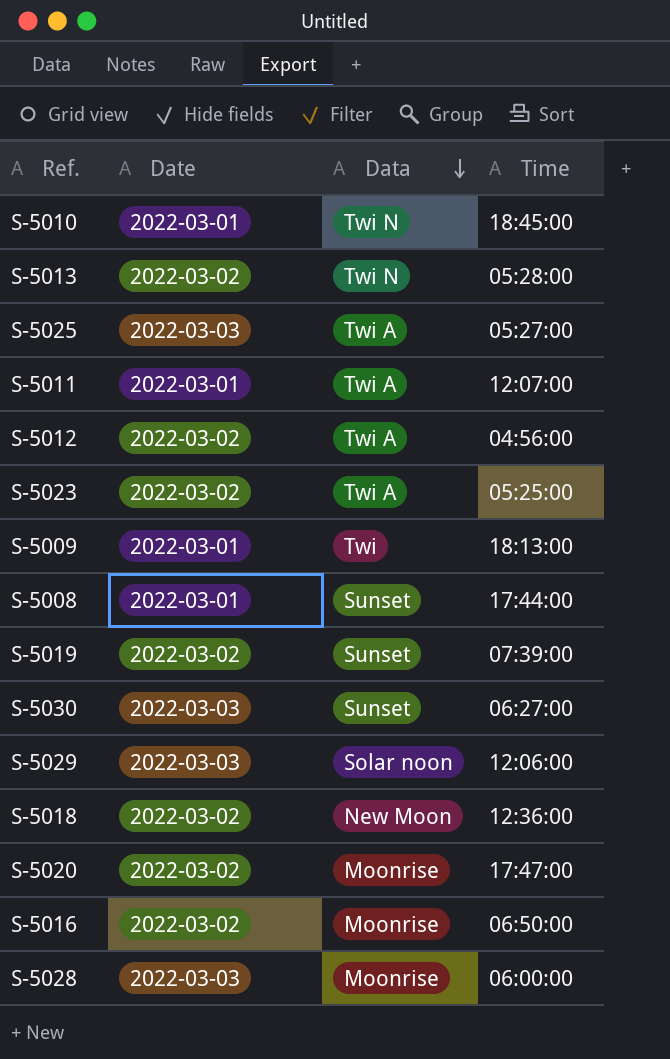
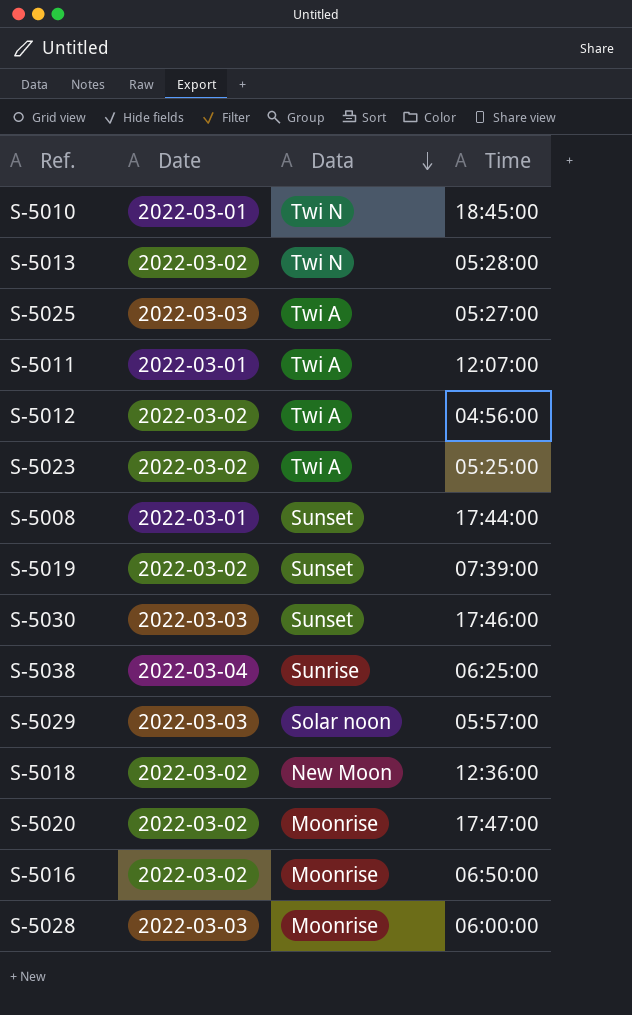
row S-5009: 2022-03-01 | Twi | 18:13:00 -> none
S-5030 | Time: 06:27:00 -> 17:46:00
row S-5038: none -> 2022-03-04 | Sunrise | 06:25:00
S-5029 | Time: 12:06:00 -> 05:57:00

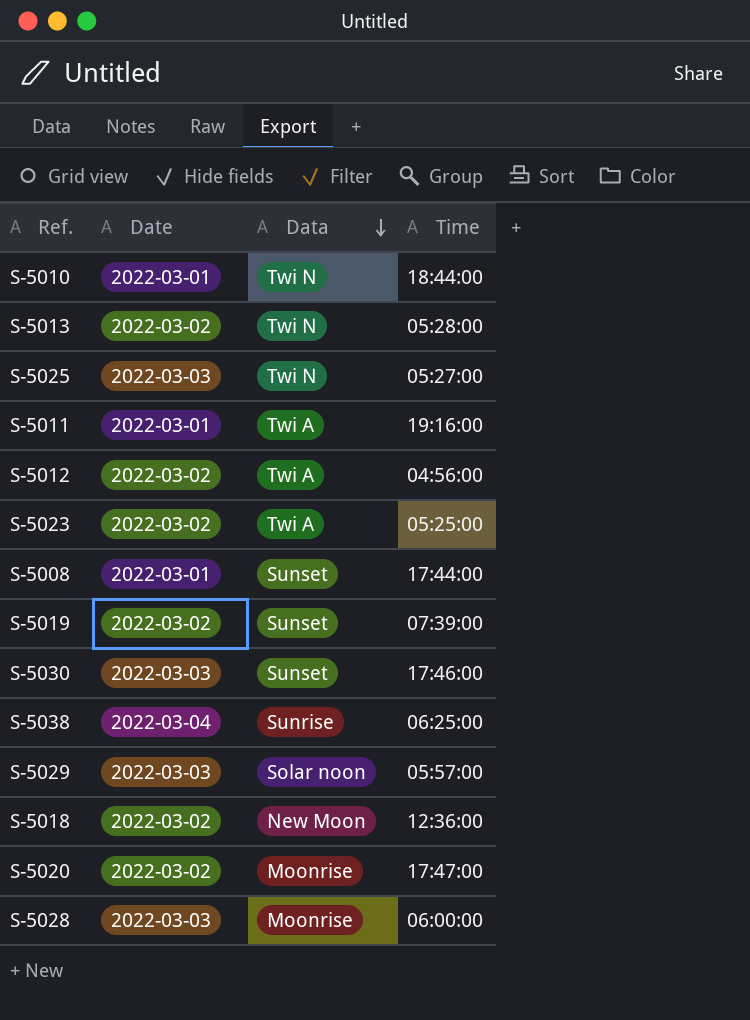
row S-5016: 2022-03-02 | Moonrise | 06:50:00 -> none
S-5010 | Time: 18:45:00 -> 18:44:00
S-5025 | Data: Twi A -> Twi N
S-5011 | Time: 12:07:00 -> 19:16:00

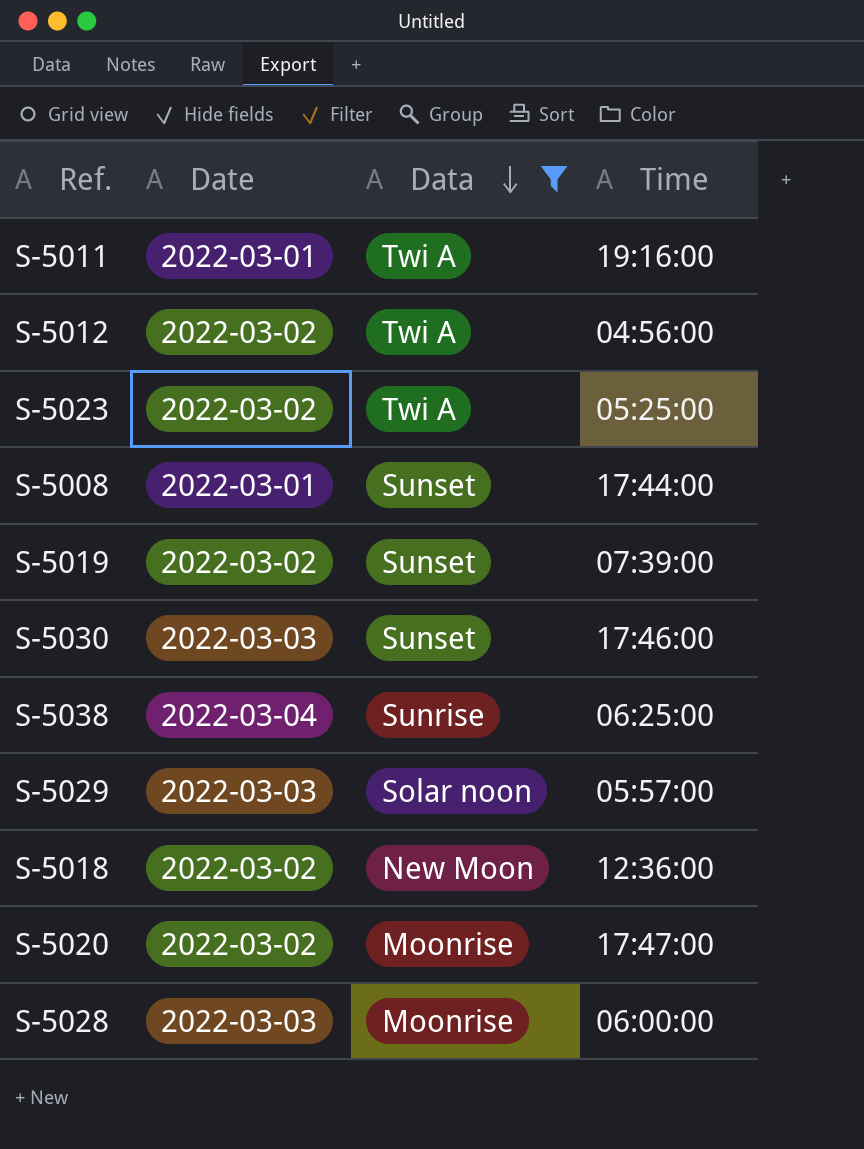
filter: none -> Data != Twi N

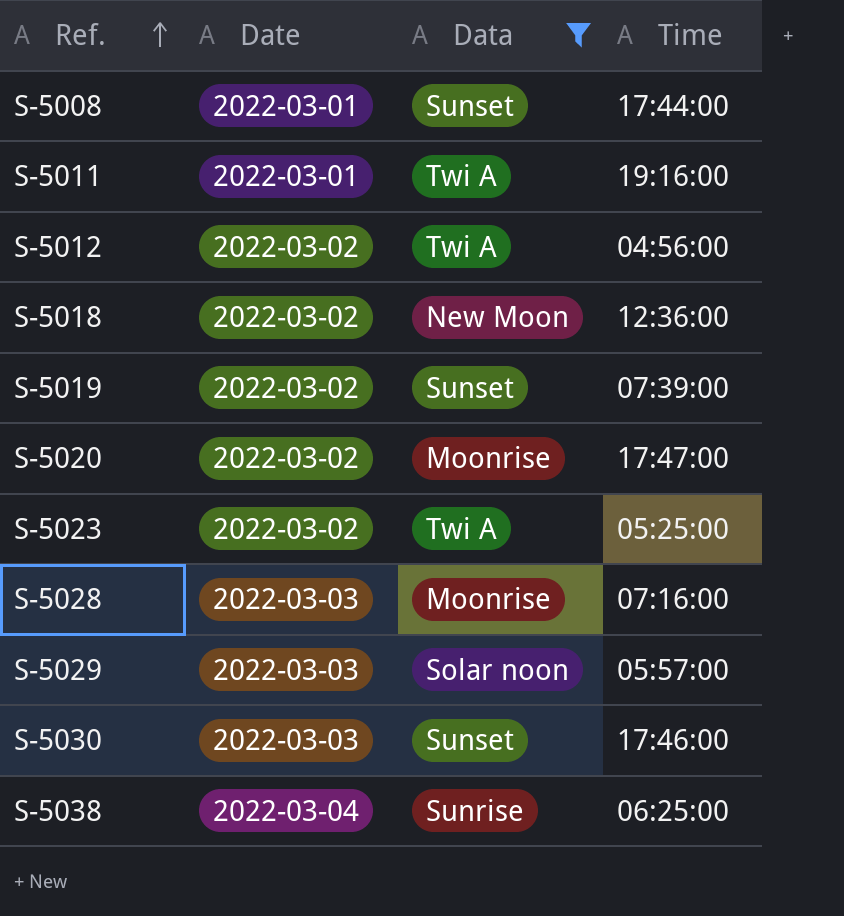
row order: Data descending -> Ref. ascending
S-5028 | Time: 06:00:00 -> 07:16:00

